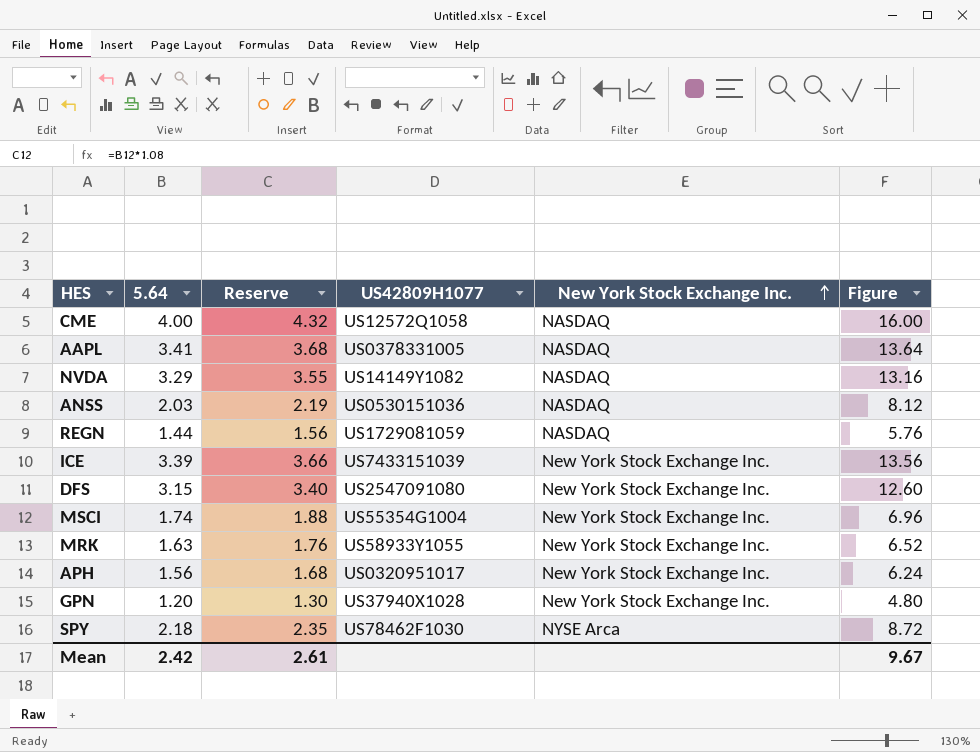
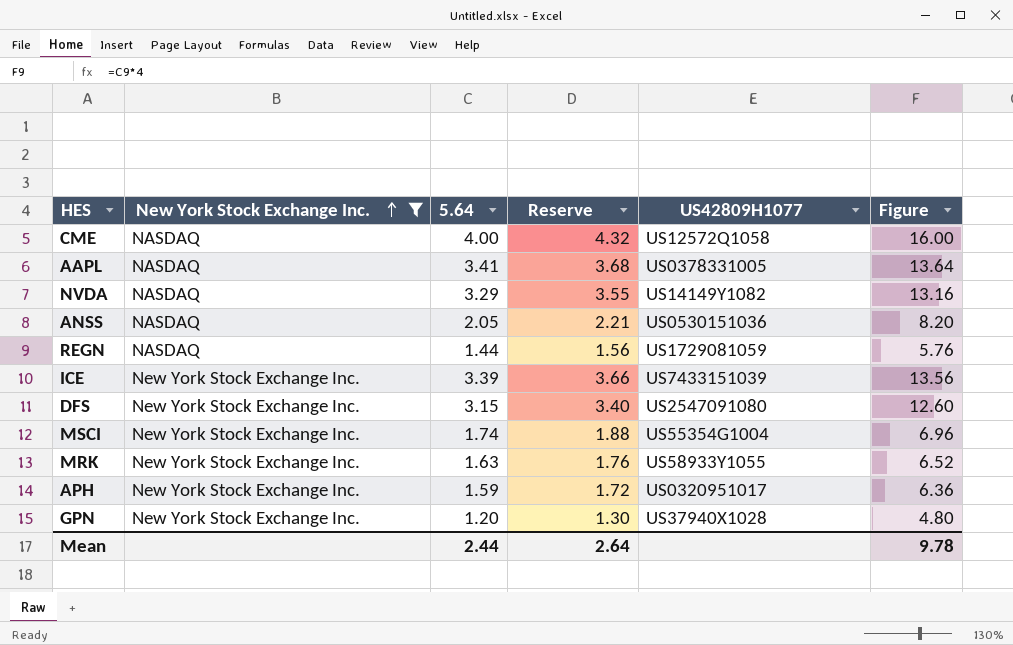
filter: none -> New York Stock Exchange Inc. != NYSE Arca
column New York Stock Exchange Inc. | position: 5 -> 2
ANSS | 5.64: 2.03 -> 2.05
ANSS | Reserve: 2.19 -> 2.21
ANSS | Figure: 8.12 -> 8.20
APH | 5.64: 1.56 -> 1.59
APH | Reserve: 1.68 -> 1.72
APH | Figure: 6.24 -> 6.36
Mean | 5.64: 2.42 -> 2.44
Mean | Reserve: 2.61 -> 2.64
Mean | Figure: 9.67 -> 9.78

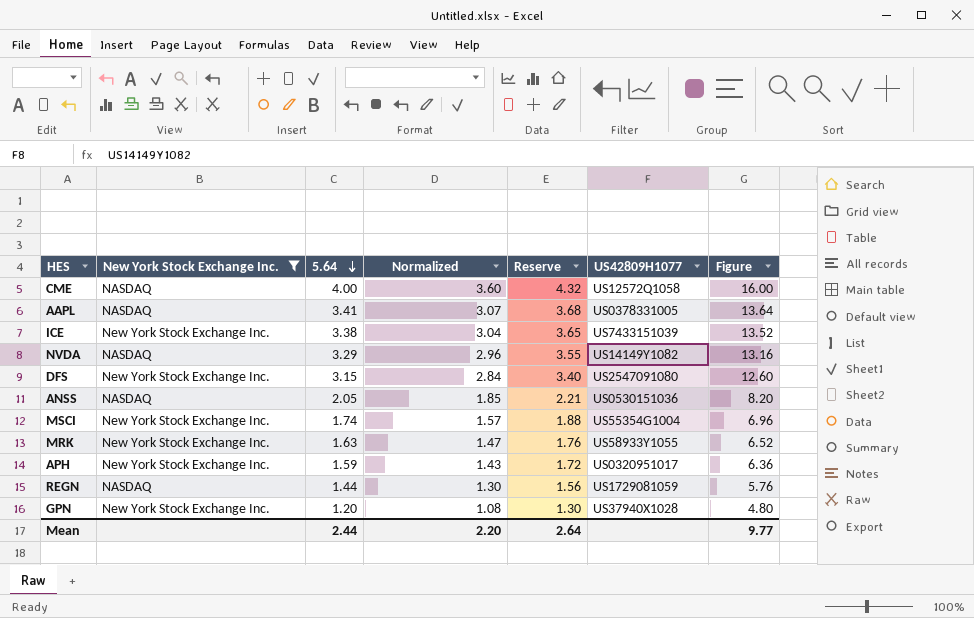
row order: New York Stock Exchange Inc. ascending -> 5.64 descending
column Normalized | formula: none -> [5.64] * 0.9
ICE | 5.64: 3.39 -> 3.38
ICE | Reserve: 3.66 -> 3.65
ICE | Figure: 13.56 -> 13.52
Mean | Figure: 9.78 -> 9.77

